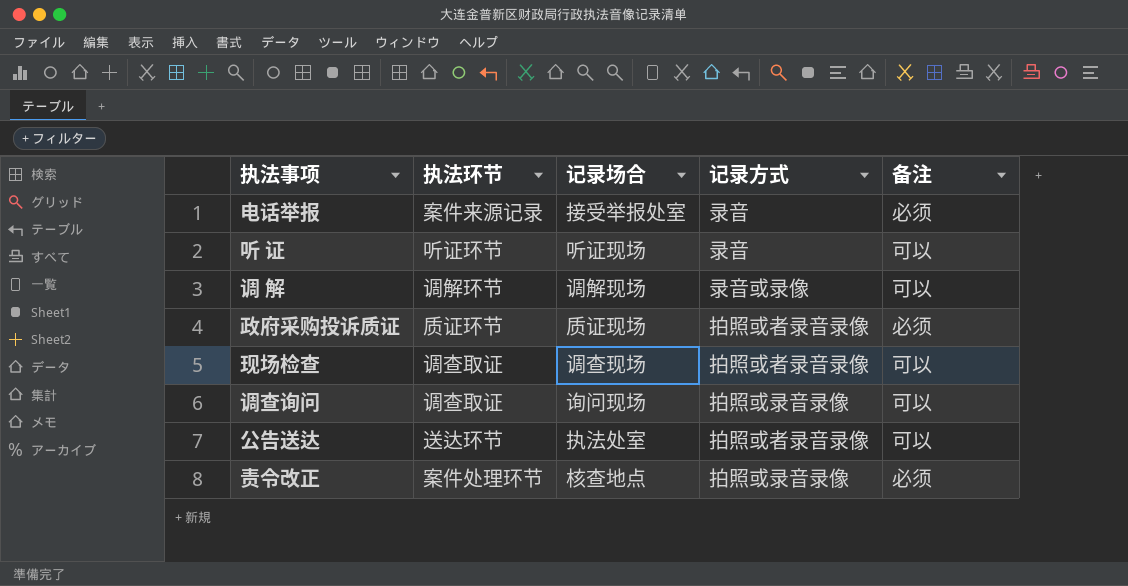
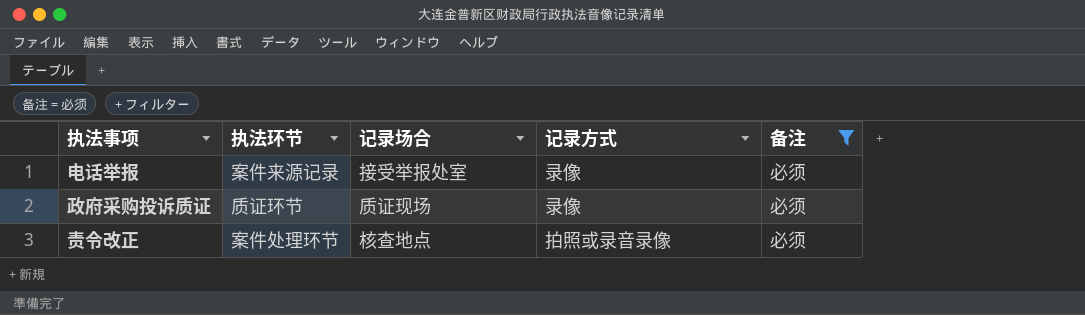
filter: none -> 备注 = 必须
电话举报 | 记录方式: 录音 -> 录像
政府采购投诉质证 | 记录方式: 拍照或者录音录像 -> 录像

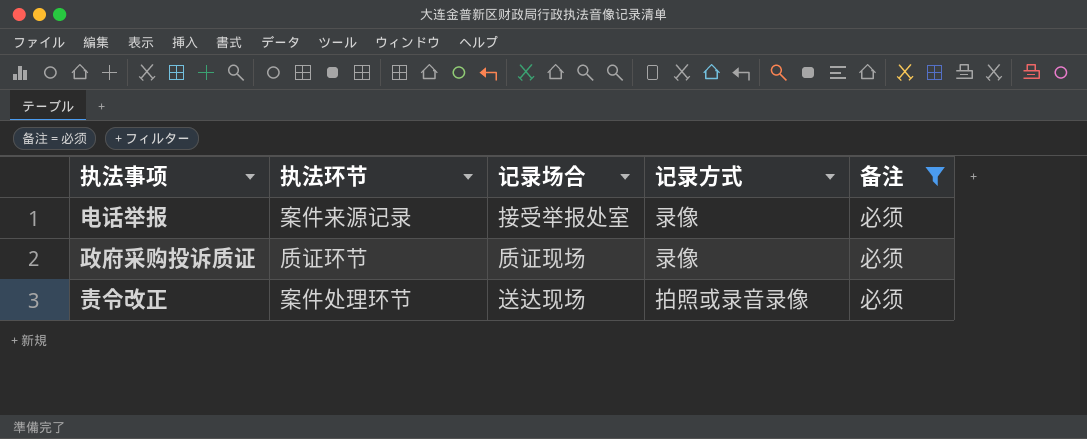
责令改正 | 记录场合: 核查地点 -> 送达现场

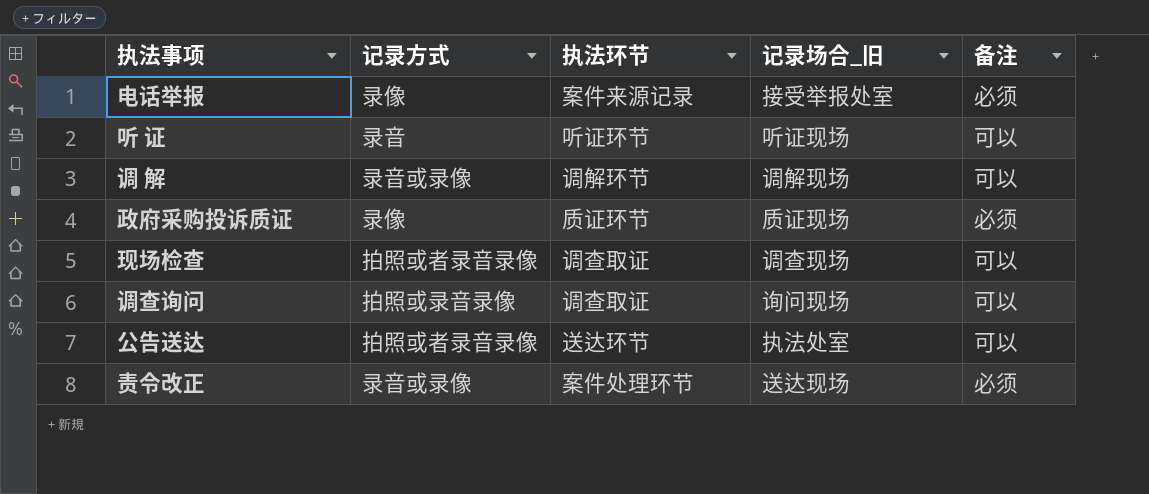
filter: 备注 = 必须 -> none
column 记录方式 | position: 4 -> 2
column name: 记录场合 -> 记录场合_旧
责令改正 | 记录方式: 拍照或录音录像 -> 录音或录像

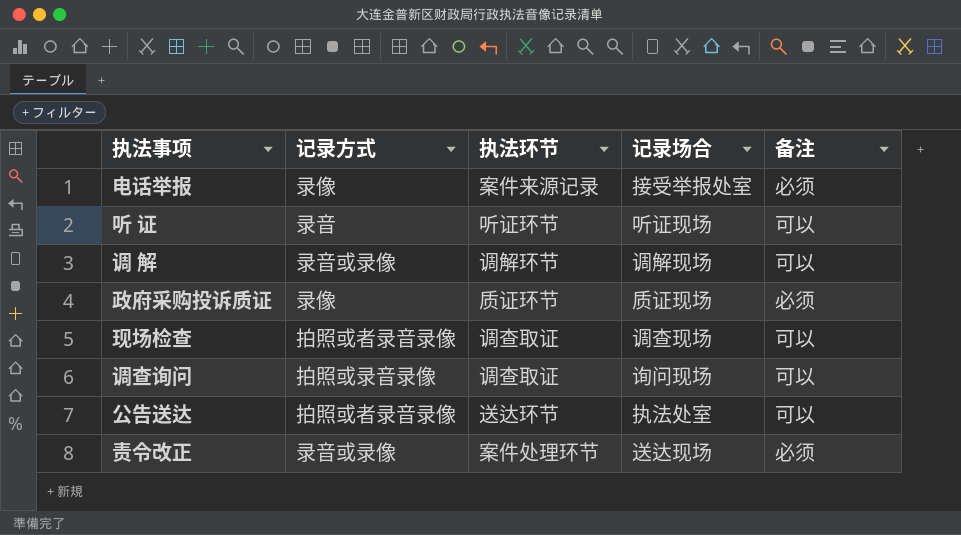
column name: 记录场合_旧 -> 记录场合

